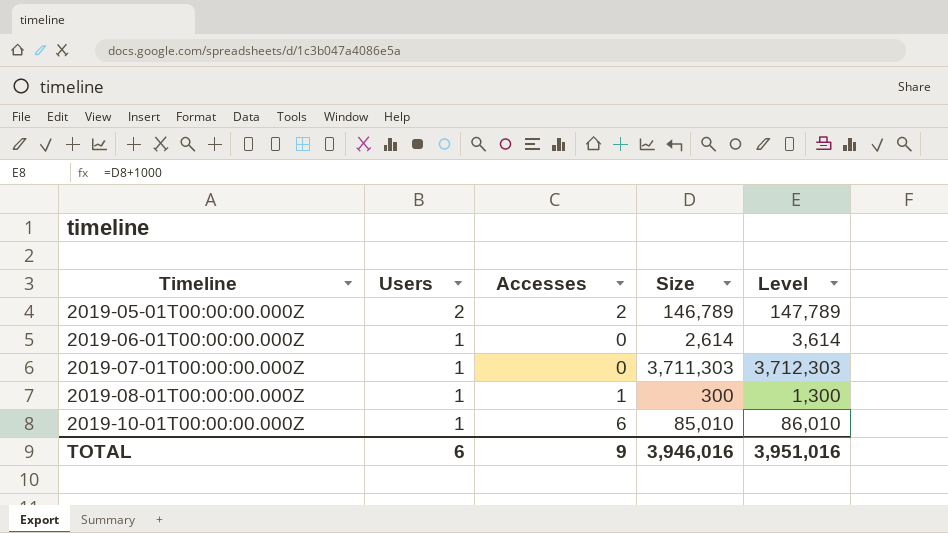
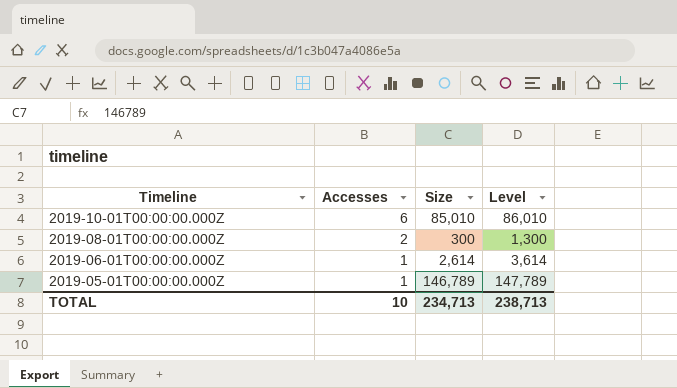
row order: Timeline ascending -> Timeline descending
column Users | position: 2 -> none
row 2019-07-01T00:00:00.000Z: 1 | 0 | 3,711,303 | 3,712,303 -> none
2019-08-01T00:00:00.000Z | Accesses: 1 -> 2
2019-06-01T00:00:00.000Z | Accesses: 0 -> 1
2019-05-01T00:00:00.000Z | Accesses: 2 -> 1
TOTAL | Accesses: 9 -> 10
TOTAL | Size: 3,946,016 -> 234,713
TOTAL | Level: 3,951,016 -> 238,713

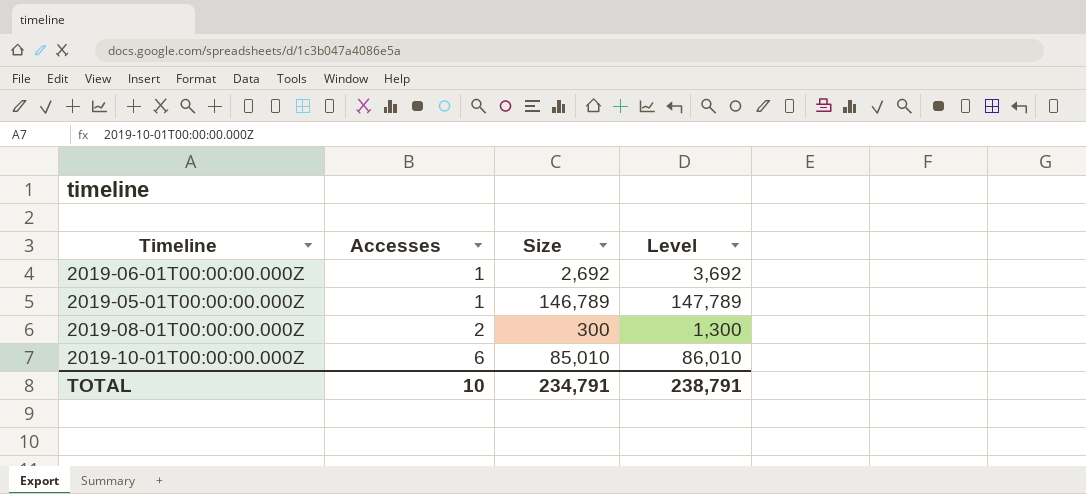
row order: Timeline descending -> Accesses ascending
2019-06-01T00:00:00.000Z | Size: 2,614 -> 2,692
2019-06-01T00:00:00.000Z | Level: 3,614 -> 3,692
TOTAL | Size: 234,713 -> 234,791
TOTAL | Level: 238,713 -> 238,791

